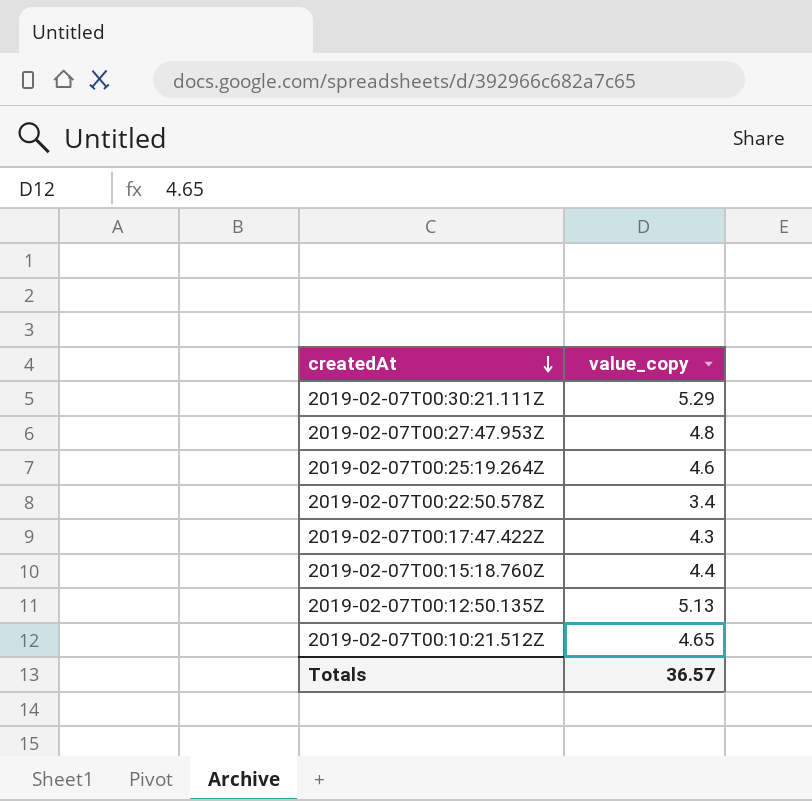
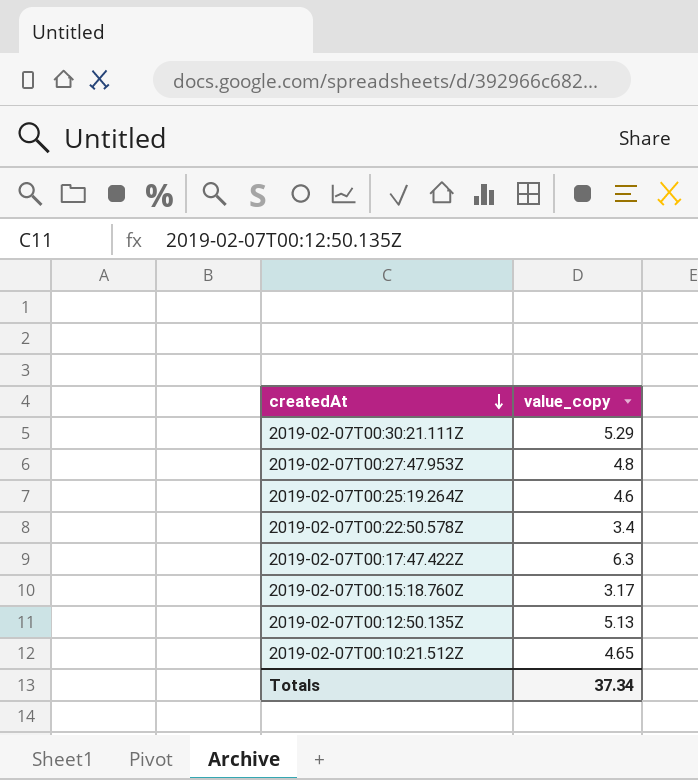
2019-02-07T00:17:47.422Z | value_copy: 4.3 -> 6.3
2019-02-07T00:15:18.760Z | value_copy: 4.4 -> 3.17
Totals | value_copy: 36.57 -> 37.34

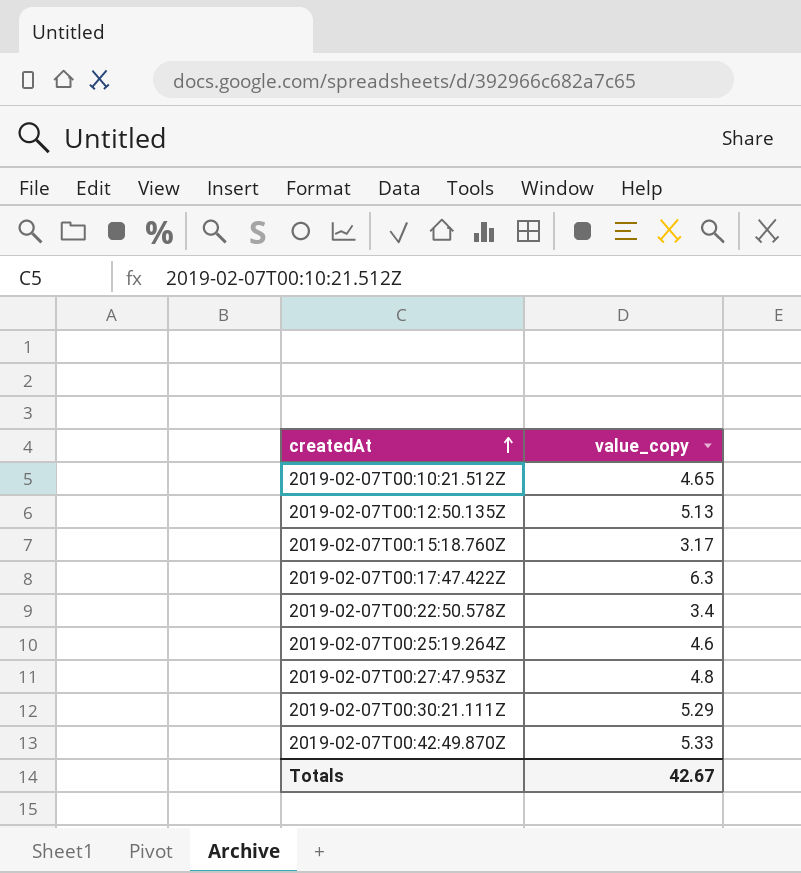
row order: createdAt descending -> createdAt ascending
row 2019-02-07T00:42:49.870Z: none -> 5.33
Totals | value_copy: 37.34 -> 42.67

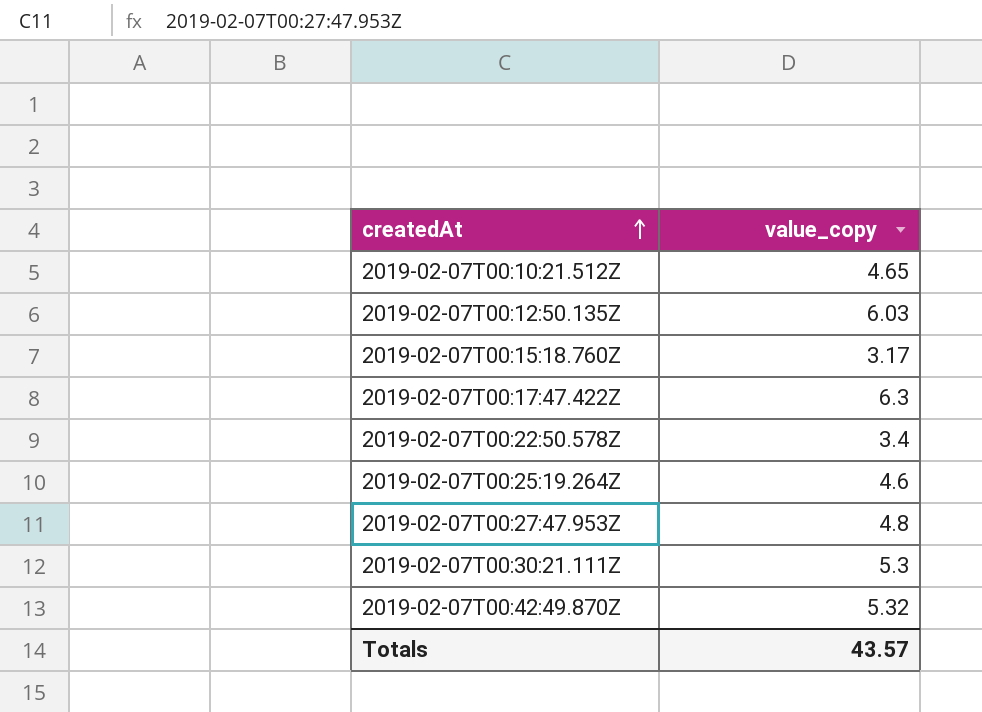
2019-02-07T00:12:50.135Z | value_copy: 5.13 -> 6.03
2019-02-07T00:30:21.111Z | value_copy: 5.29 -> 5.3
2019-02-07T00:42:49.870Z | value_copy: 5.33 -> 5.32
Totals | value_copy: 42.67 -> 43.57

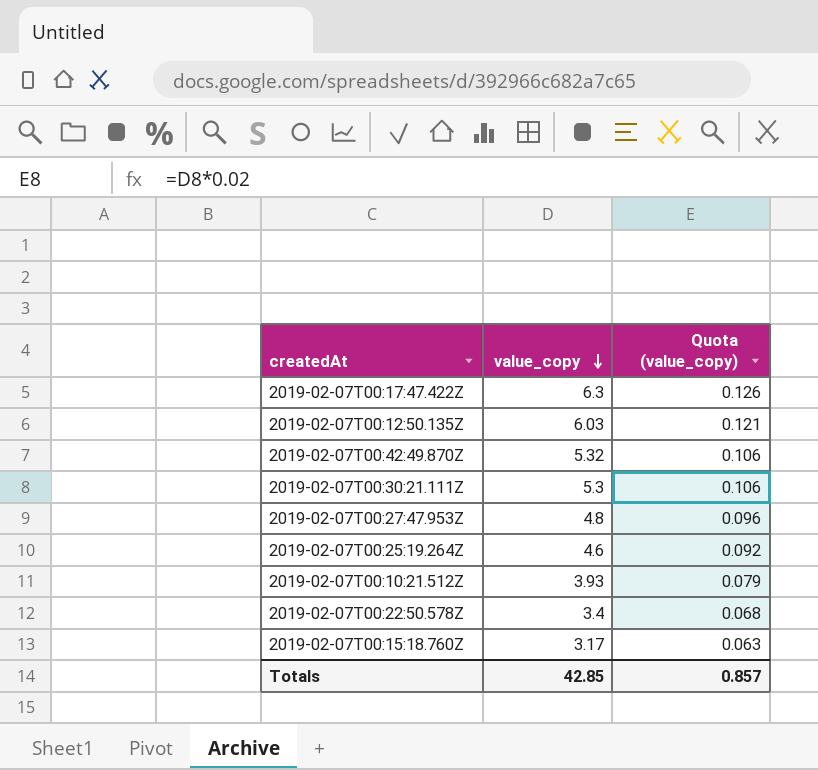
row order: createdAt ascending -> value_copy descending
column Quota (value_copy) | formula: none -> [value_copy] * 0.02
2019-02-07T00:10:21.512Z | value_copy: 4.65 -> 3.93
Totals | value_copy: 43.57 -> 42.85

